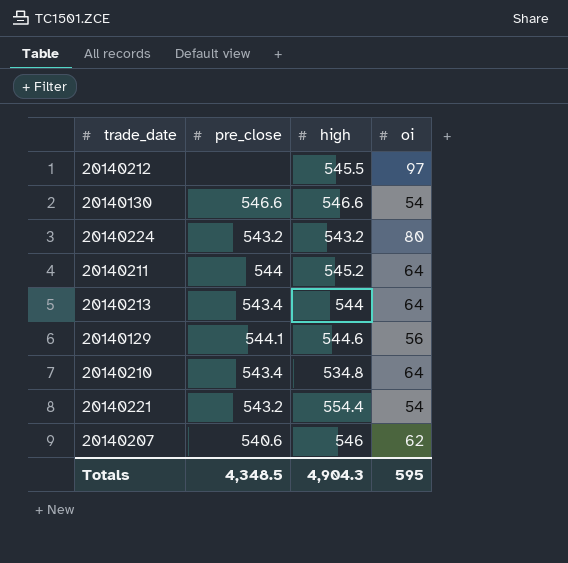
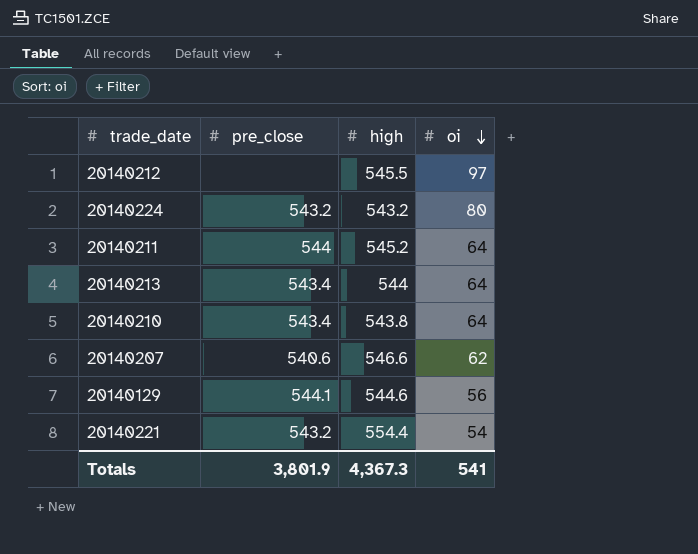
row order: none -> oi descending
row 20140130: 546.6 | 546.6 | 54 -> none
20140210 | high: 534.8 -> 543.8
20140207 | high: 546 -> 546.6
Totals | pre_close: 4,348.5 -> 3,801.9
Totals | high: 4,904.3 -> 4,367.3
Totals | oi: 595 -> 541

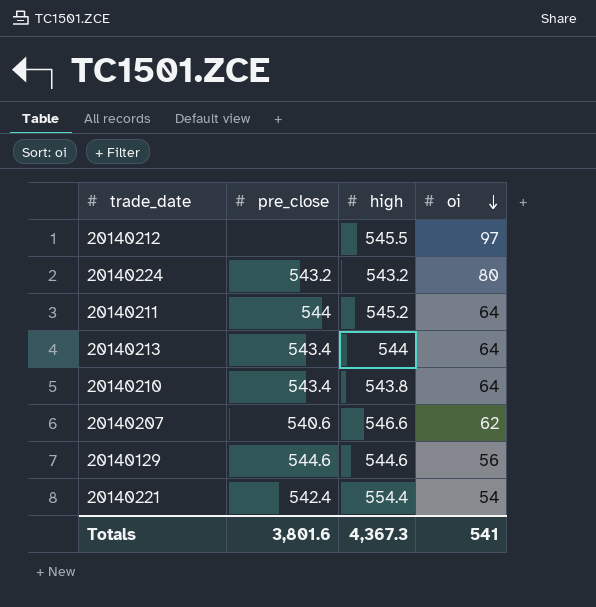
20140129 | pre_close: 544.1 -> 544.6
20140221 | pre_close: 543.2 -> 542.4
Totals | pre_close: 3,801.9 -> 3,801.6

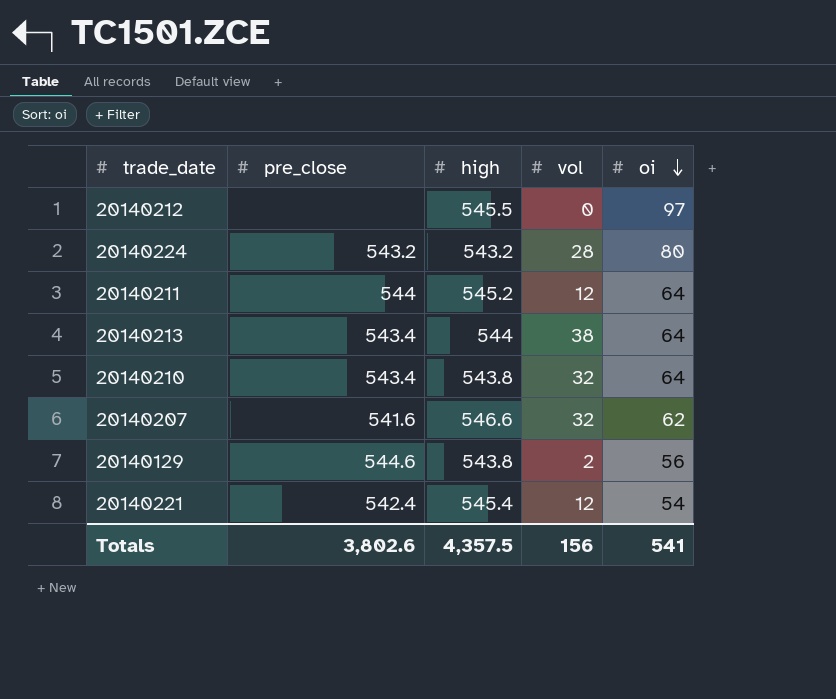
column vol | position: none -> 4
20140207 | pre_close: 540.6 -> 541.6
20140129 | high: 544.6 -> 543.8
20140221 | high: 554.4 -> 545.4
Totals | pre_close: 3,801.6 -> 3,802.6
Totals | high: 4,367.3 -> 4,357.5

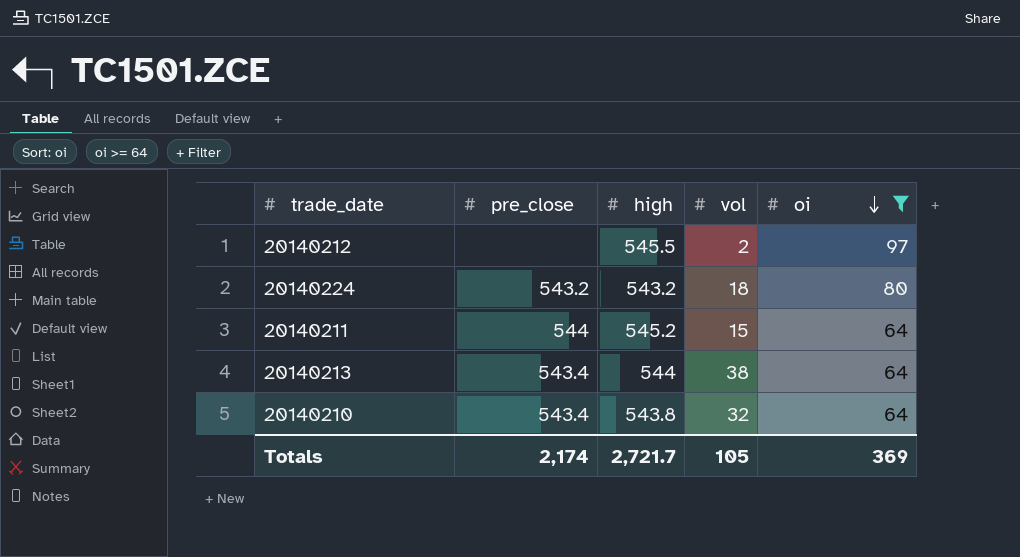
filter: none -> oi >= 64
20140212 | vol: 0 -> 2
20140224 | vol: 28 -> 18
20140211 | vol: 12 -> 15
Totals | pre_close: 3,802.6 -> 2,174
Totals | high: 4,357.5 -> 2,721.7
Totals | vol: 156 -> 105
Totals | oi: 541 -> 369

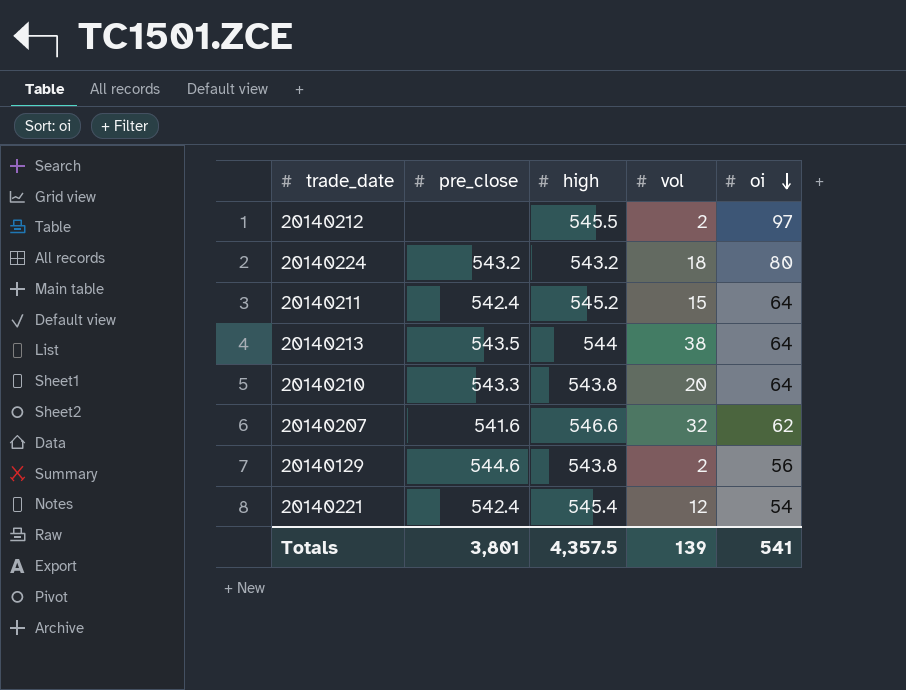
filter: oi >= 64 -> none
20140211 | pre_close: 544 -> 542.4
20140213 | pre_close: 543.4 -> 543.5
20140210 | pre_close: 543.4 -> 543.3
20140210 | vol: 32 -> 20
Totals | pre_close: 2,174 -> 3,801
Totals | high: 2,721.7 -> 4,357.5
Totals | vol: 105 -> 139
Totals | oi: 369 -> 541

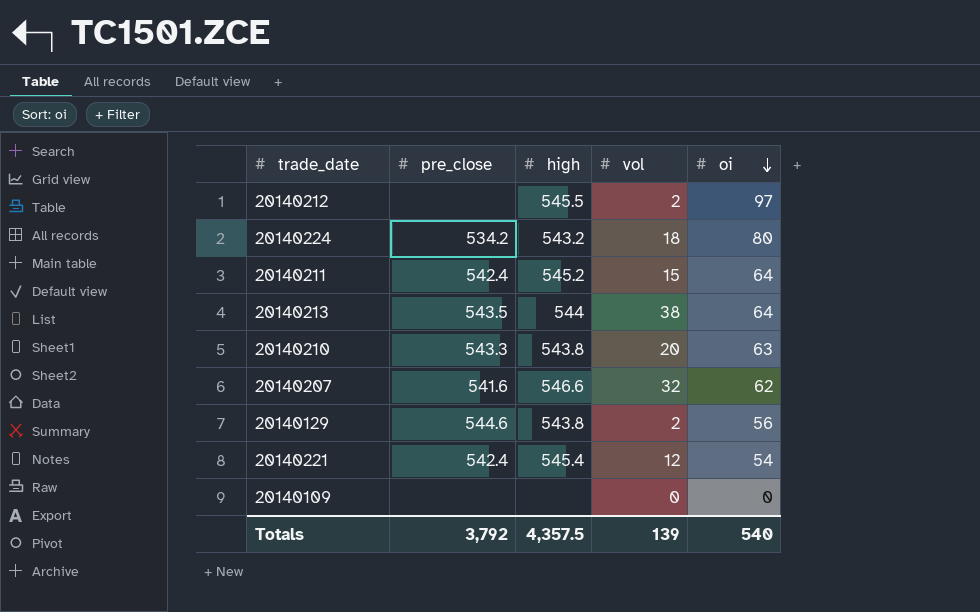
20140224 | pre_close: 543.2 -> 534.2
20140210 | oi: 64 -> 63
row 20140109: none -> none | none | 0 | 0
Totals | pre_close: 3,801 -> 3,792
Totals | oi: 541 -> 540

